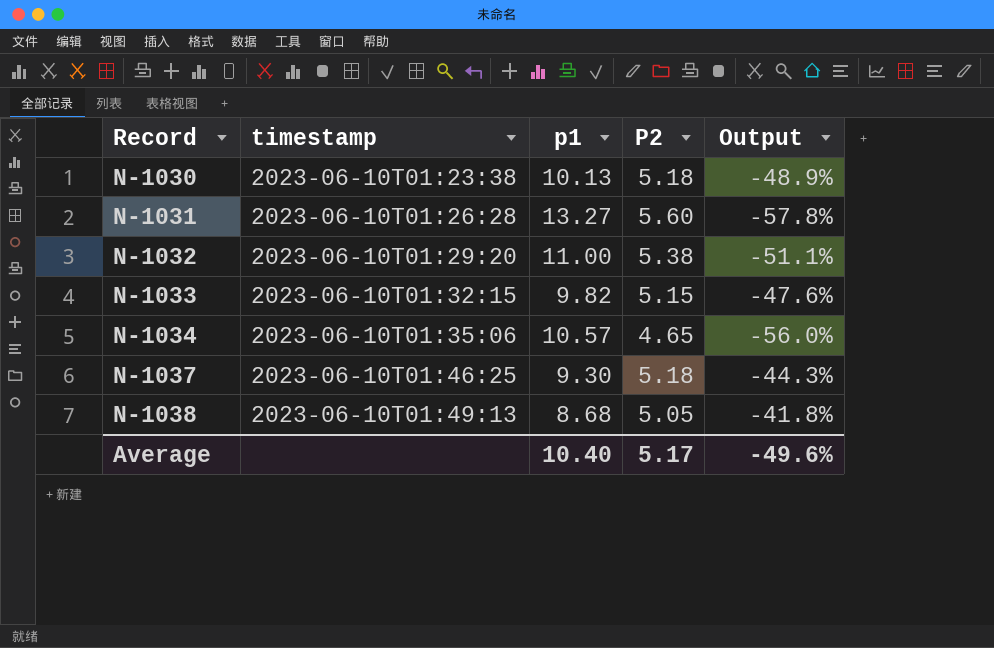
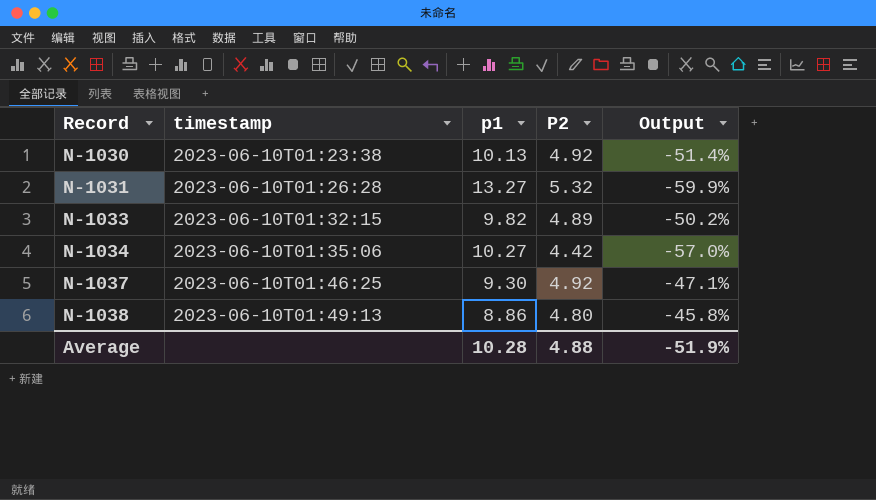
row N-1032: 2023-06-10T01:29:20 | 11.00 | 5.38 | -51.1% -> none
N-1030 | P2: 5.18 -> 4.92
N-1030 | Output: -48.9% -> -51.4%
N-1031 | P2: 5.60 -> 5.32
N-1031 | Output: -57.8% -> -59.9%
N-1033 | P2: 5.15 -> 4.89
N-1033 | Output: -47.6% -> -50.2%
N-1034 | p1: 10.57 -> 10.27
N-1034 | P2: 4.65 -> 4.42
N-1034 | Output: -56.0% -> -57.0%
N-1037 | P2: 5.18 -> 4.92
N-1037 | Output: -44.3% -> -47.1%
N-1038 | p1: 8.68 -> 8.86
N-1038 | P2: 5.05 -> 4.80
N-1038 | Output: -41.8% -> -45.8%
Average | p1: 10.40 -> 10.28
Average | P2: 5.17 -> 4.88
Average | Output: -49.6% -> -51.9%

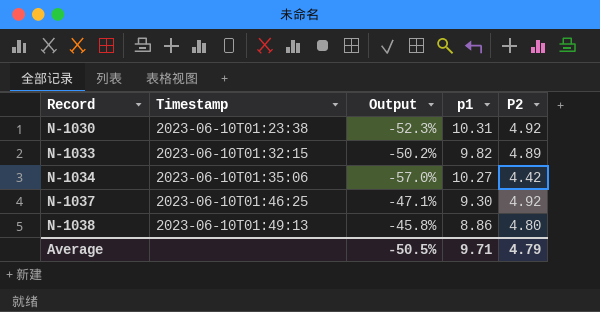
column name: timestamp -> Timestamp
column Output | position: 5 -> 3
row N-1031: 2023-06-10T01:26:28 | 13.27 | 5.32 | -59.9% -> none
N-1030 | Output: -51.4% -> -52.3%
N-1030 | p1: 10.13 -> 10.31
Average | Output: -51.9% -> -50.5%
Average | p1: 10.28 -> 9.71
Average | P2: 4.88 -> 4.79

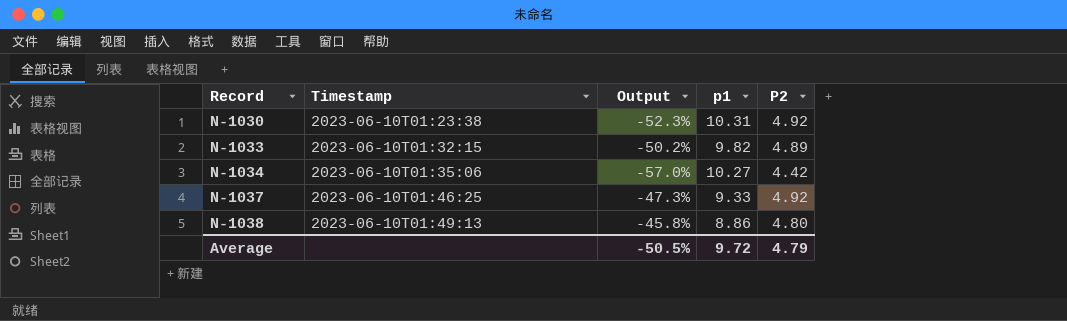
N-1037 | Output: -47.1% -> -47.3%
N-1037 | p1: 9.30 -> 9.33
Average | p1: 9.71 -> 9.72

